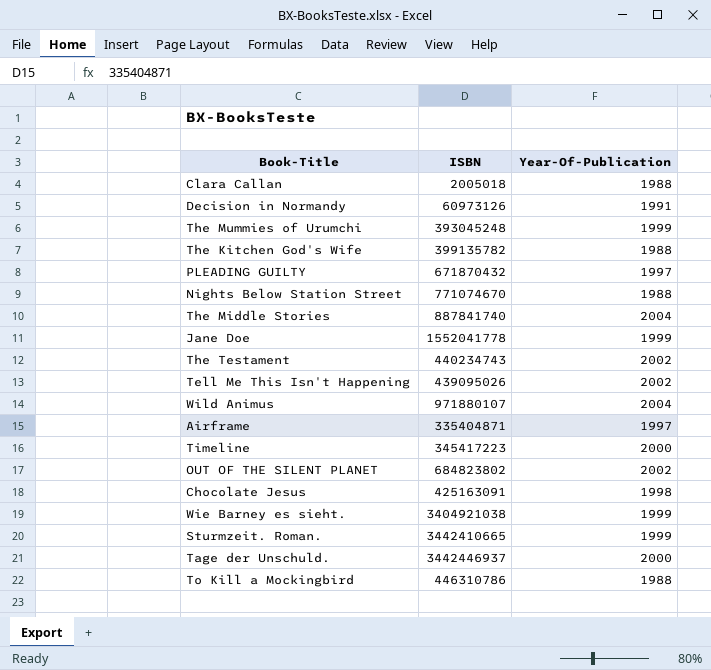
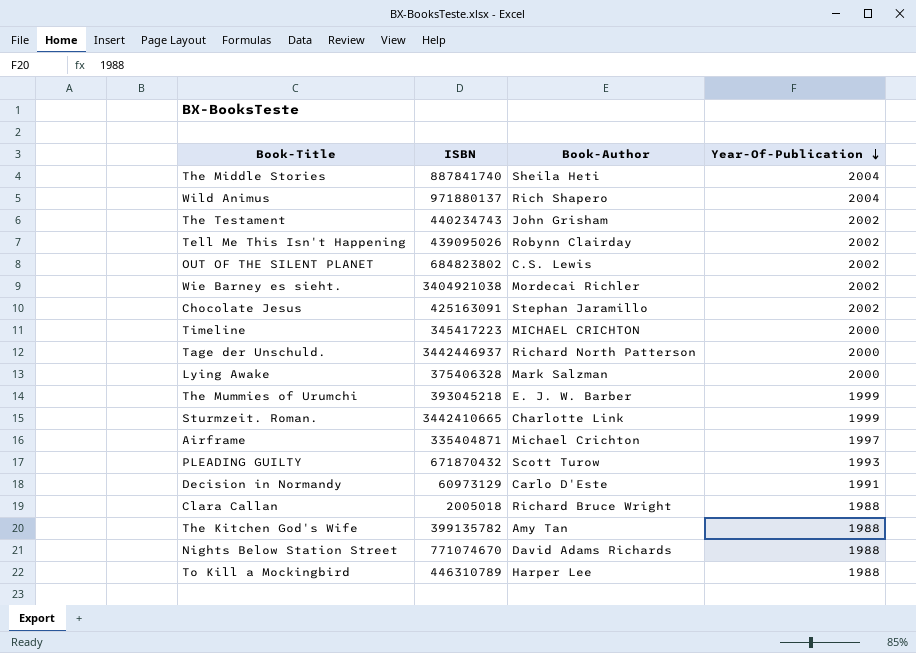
row order: none -> Year-Of-Publication descending
column Book-Author | position: none -> 3
row Jane Doe: 1552041778 | 1999 -> none
Wild Animus | ISBN: 971880107 -> 971880137
Wie Barney es sieht. | Year-Of-Publication: 1999 -> 2002
Chocolate Jesus | Year-Of-Publication: 1998 -> 2002
row Lying Awake: none -> 375406328 | Mark Salzman | 2000
The Mummies of Urumchi | ISBN: 393045248 -> 393045218
PLEADING GUILTY | Year-Of-Publication: 1997 -> 1993
Decision in Normandy | ISBN: 60973126 -> 60973129
To Kill a Mockingbird | ISBN: 446310786 -> 446310789

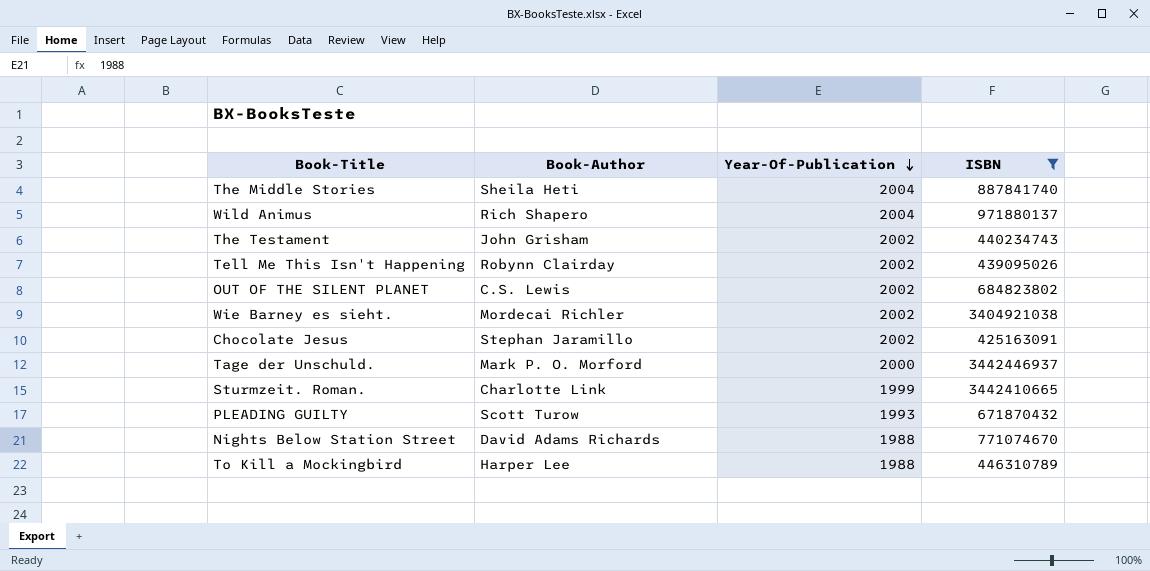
filter: none -> ISBN >= 425163091
column ISBN | position: 2 -> 4
Tage der Unschuld. | Book-Author: Richard North Patterson -> Mark P. O. Morford

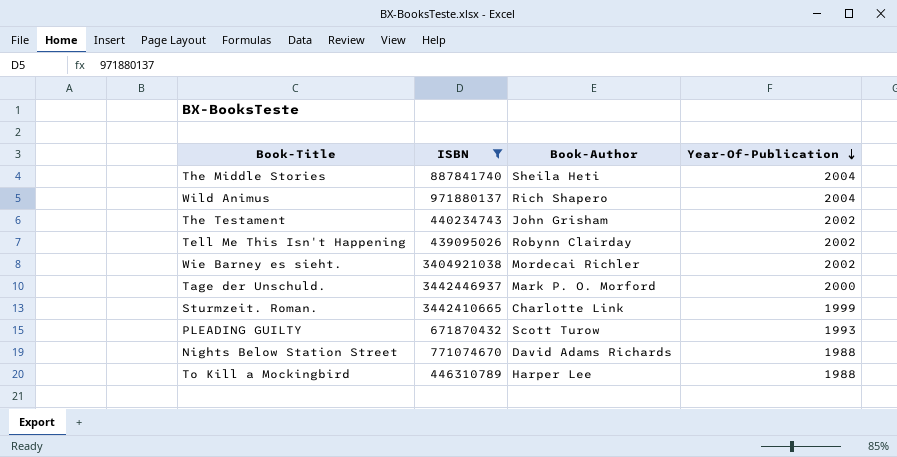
column ISBN | position: 4 -> 2
row OUT OF THE SILENT PLANET: C.S. Lewis | 2002 | 684823802 -> none
row Chocolate Jesus: Stephan Jaramillo | 2002 | 425163091 -> none

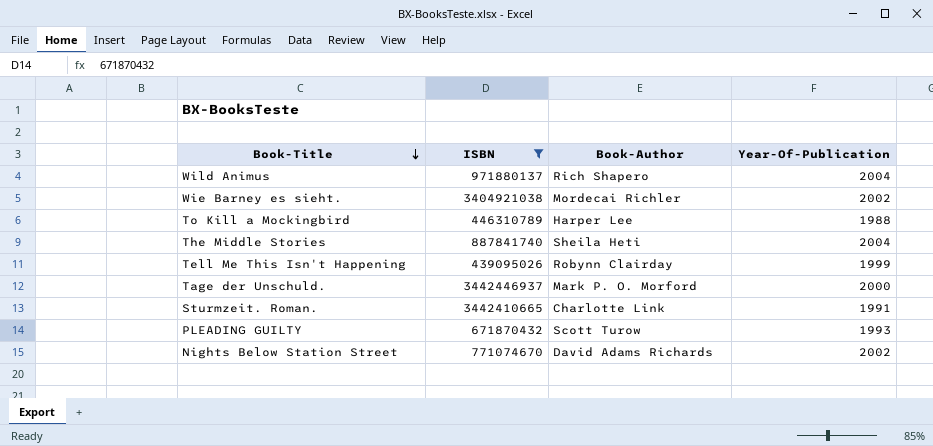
row order: Year-Of-Publication descending -> Book-Title descending
row The Testament: 440234743 | John Grisham | 2002 -> none
Tell Me This Isn't Happening | Year-Of-Publication: 2002 -> 1999
Sturmzeit. Roman. | Year-Of-Publication: 1999 -> 1991
Nights Below Station Street | Year-Of-Publication: 1988 -> 2002

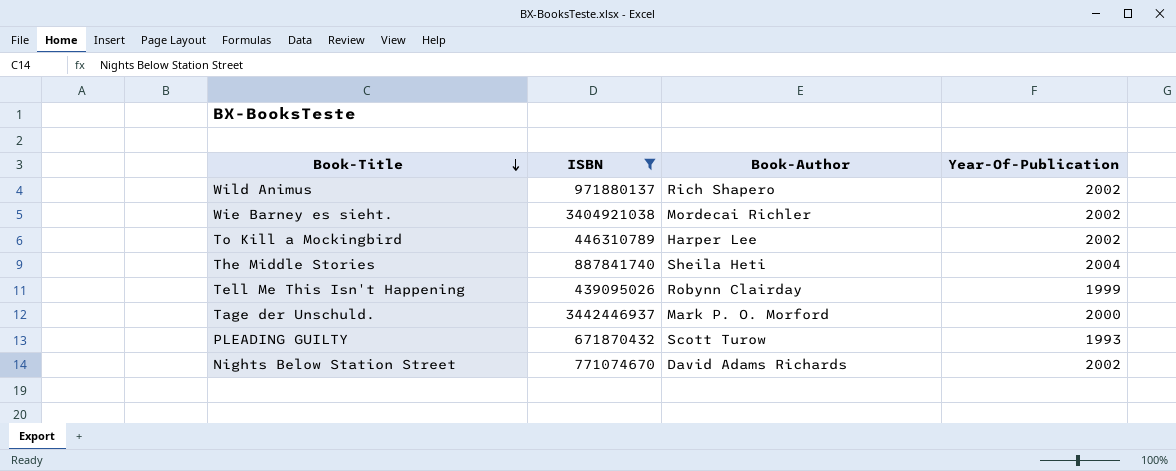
row Sturmzeit. Roman.: 3442410665 | Charlotte Link | 1991 -> none
Wild Animus | Year-Of-Publication: 2004 -> 2002
To Kill a Mockingbird | Year-Of-Publication: 1988 -> 2002

